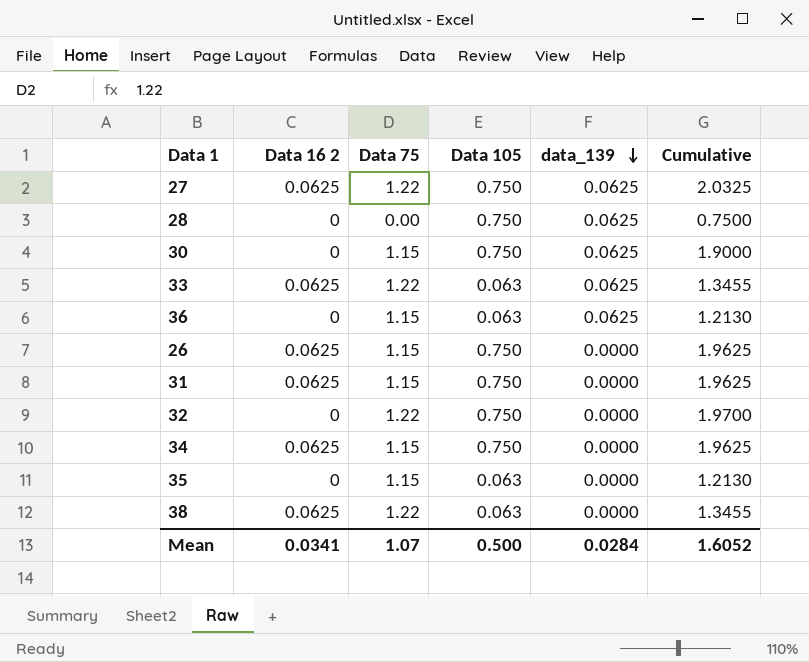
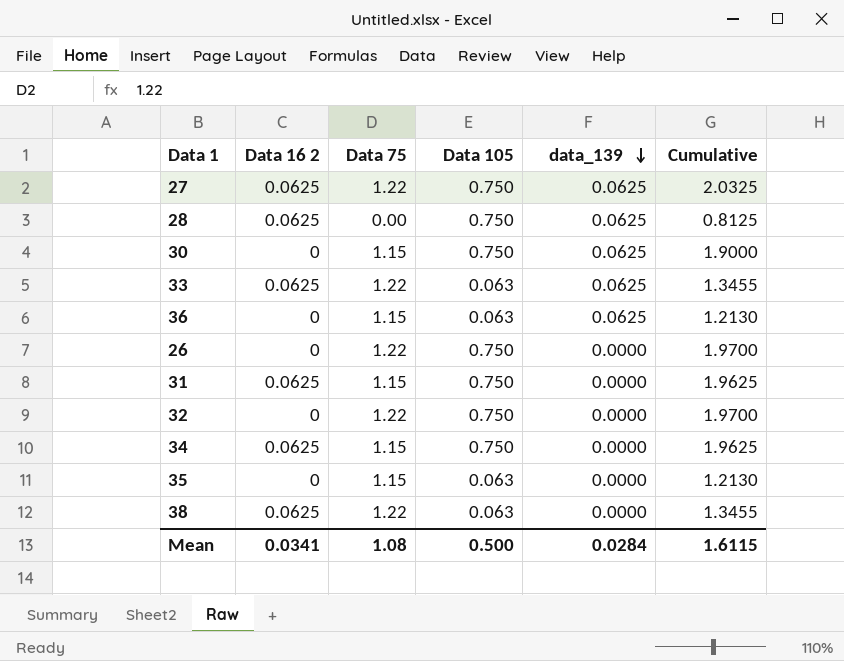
28 | Data 16 2: 0 -> 0.0625
28 | Cumulative: 0.7500 -> 0.8125
26 | Data 16 2: 0.0625 -> 0
26 | Data 75: 1.15 -> 1.22
26 | Cumulative: 1.9625 -> 1.9700
Mean | Data 75: 1.07 -> 1.08
Mean | Cumulative: 1.6052 -> 1.6115

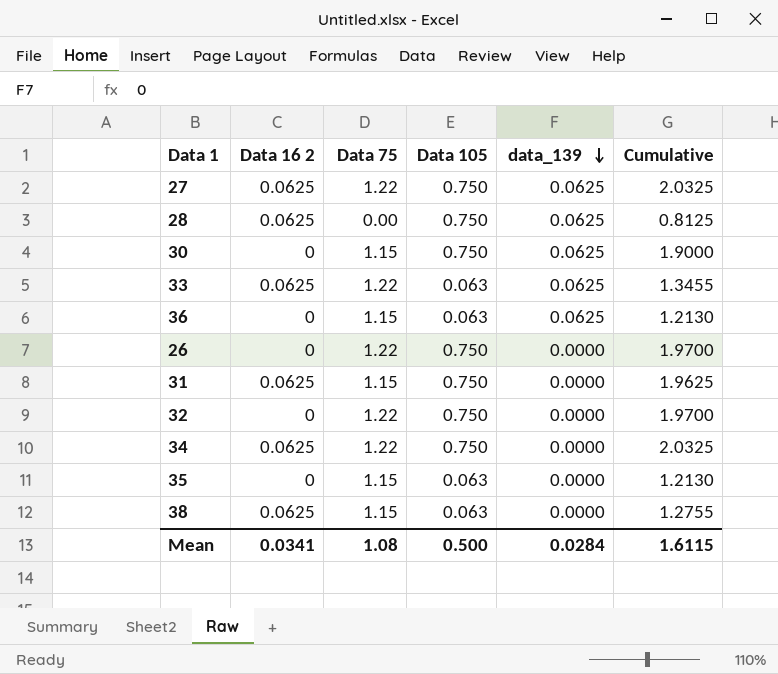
34 | Data 75: 1.15 -> 1.22
34 | Cumulative: 1.9625 -> 2.0325
38 | Data 75: 1.22 -> 1.15
38 | Cumulative: 1.3455 -> 1.2755

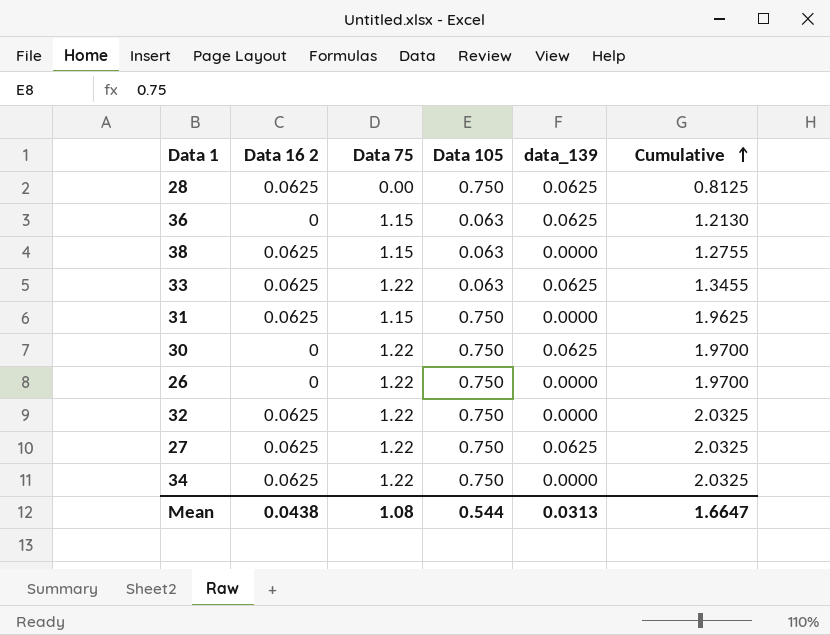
row order: data_139 descending -> Cumulative ascending
row 35: 0 | 1.15 | 0.063 | 0.0000 | 1.2130 -> none
30 | Data 75: 1.15 -> 1.22
30 | Cumulative: 1.9000 -> 1.9700
32 | Data 16 2: 0 -> 0.0625
32 | Cumulative: 1.9700 -> 2.0325
Mean | Data 16 2: 0.0341 -> 0.0438
Mean | Data 105: 0.500 -> 0.544
Mean | data_139: 0.0284 -> 0.0313
Mean | Cumulative: 1.6115 -> 1.6647

